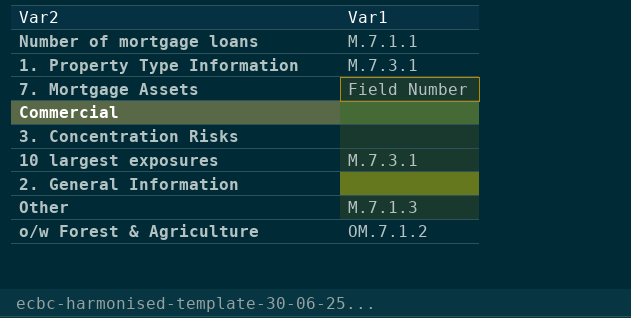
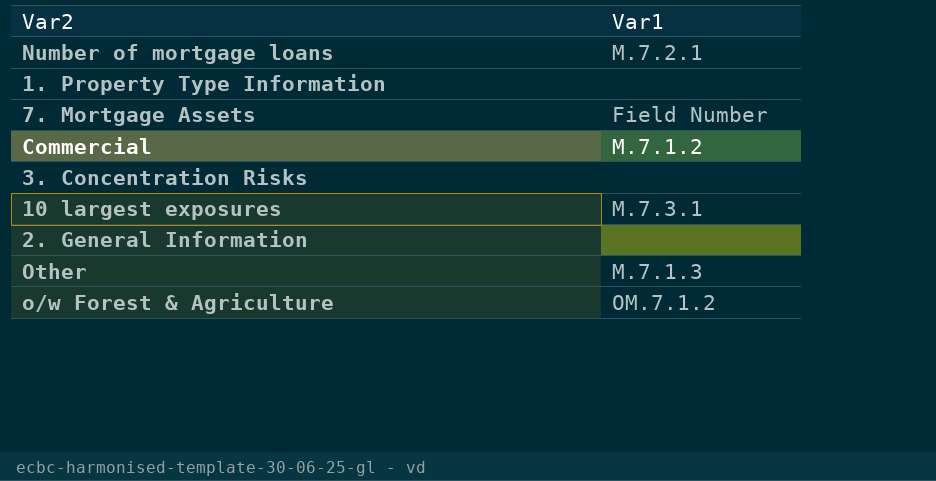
Number of mortgage loans | Var1: M.7.1.1 -> M.7.2.1
1. Property Type Information | Var1: M.7.3.1 -> none
Commercial | Var1: none -> M.7.1.2

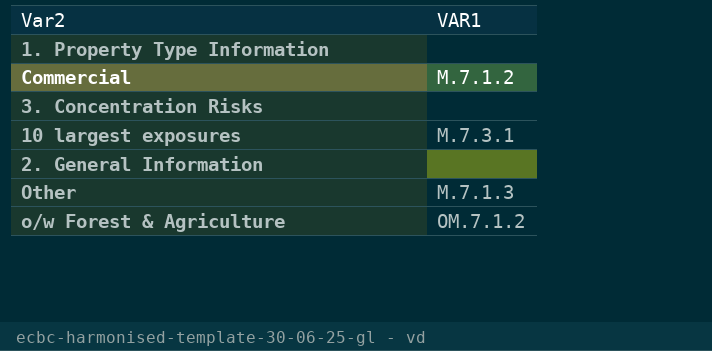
column name: Var1 -> VAR1
row Number of mortgage loans: M.7.2.1 -> none
row 7. Mortgage Assets: Field Number -> none

